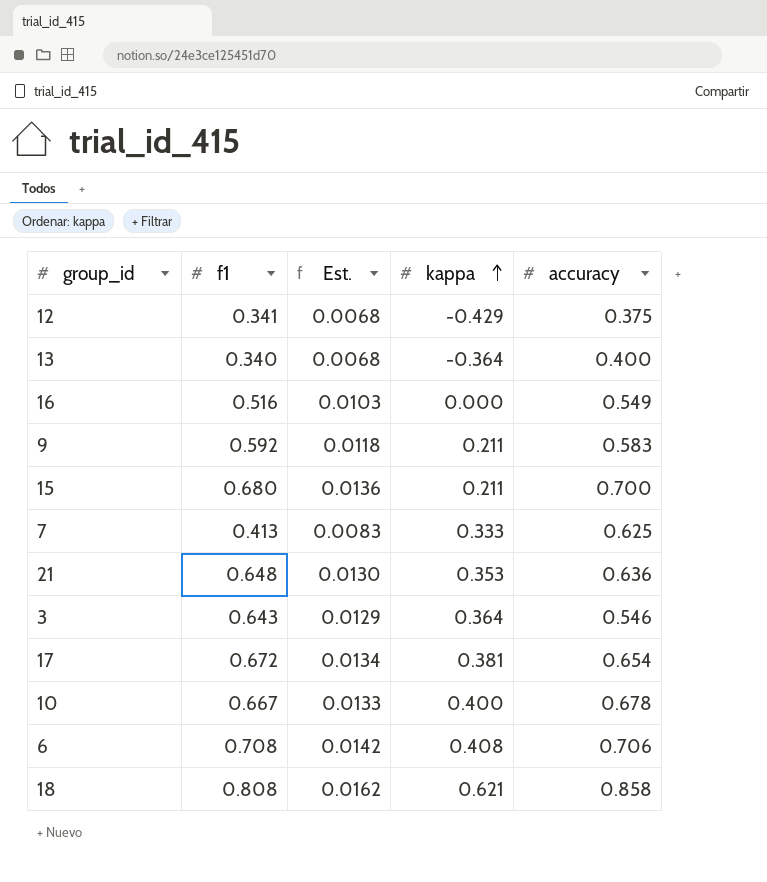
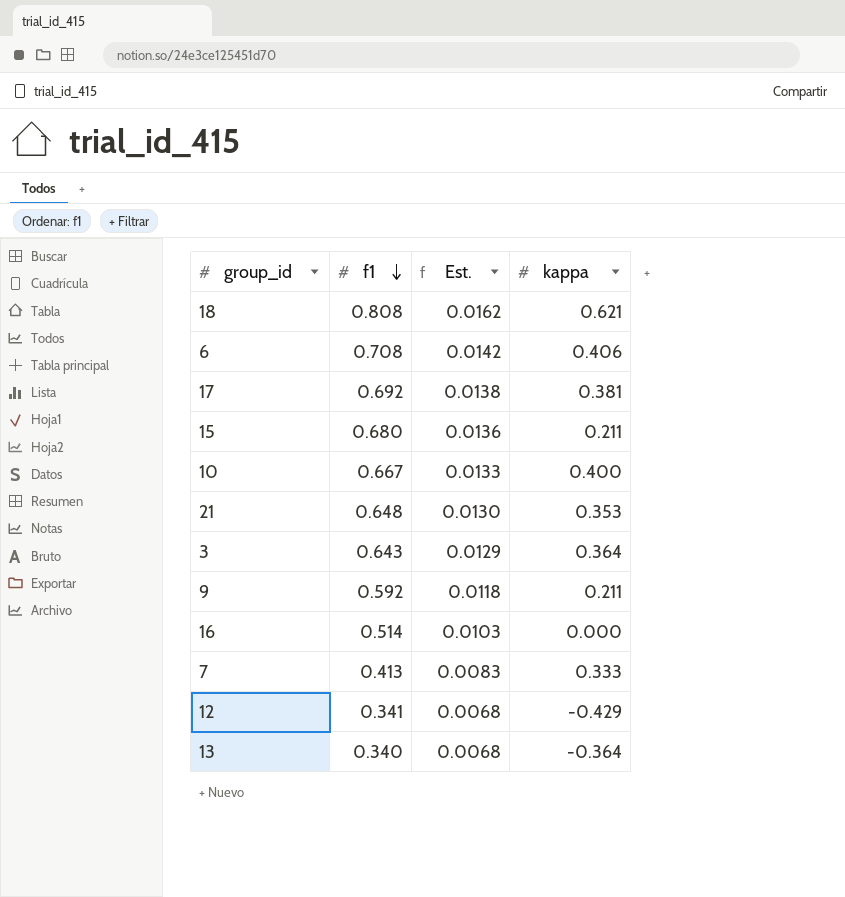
row order: kappa ascending -> f1 descending
column accuracy | position: 5 -> none
6 | kappa: 0.408 -> 0.406
17 | f1: 0.672 -> 0.692
17 | Est.: 0.0134 -> 0.0138
16 | f1: 0.516 -> 0.514

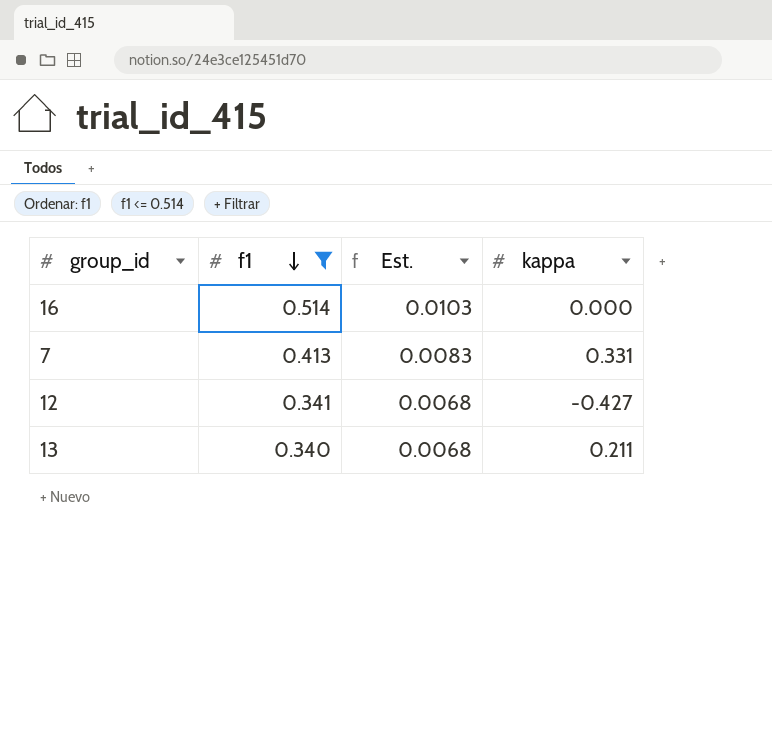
filter: none -> f1 <= 0.514
7 | kappa: 0.333 -> 0.331
12 | kappa: -0.429 -> -0.427
13 | kappa: -0.364 -> 0.211

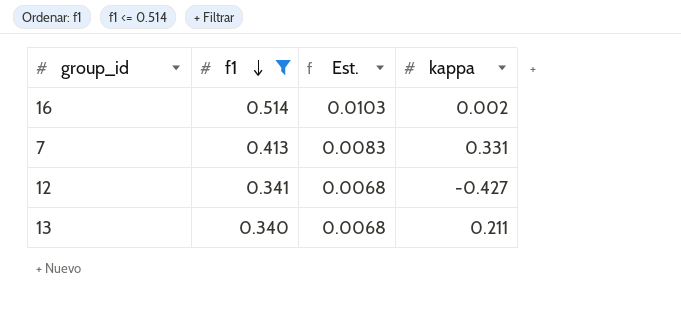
16 | kappa: 0.000 -> 0.002

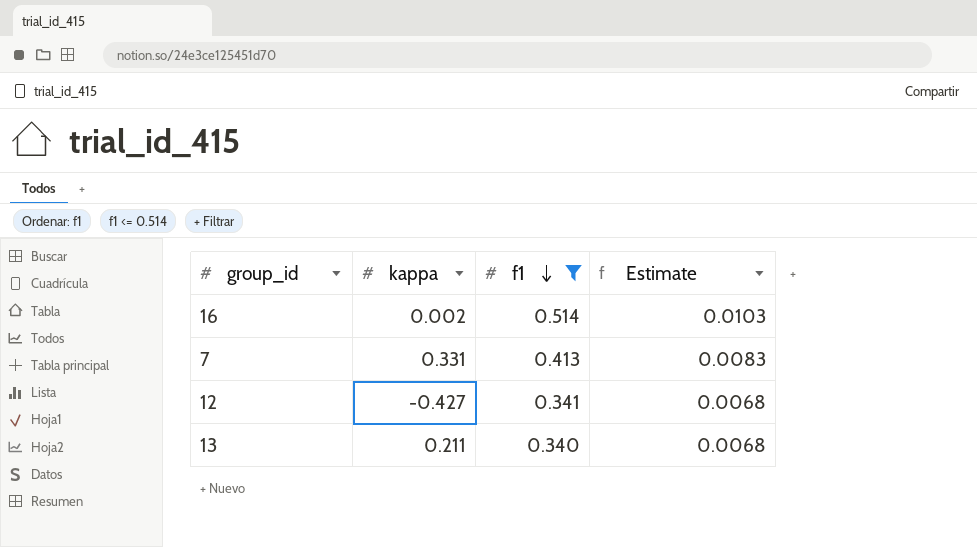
column kappa | position: 4 -> 2
column name: Est. -> Estimate

